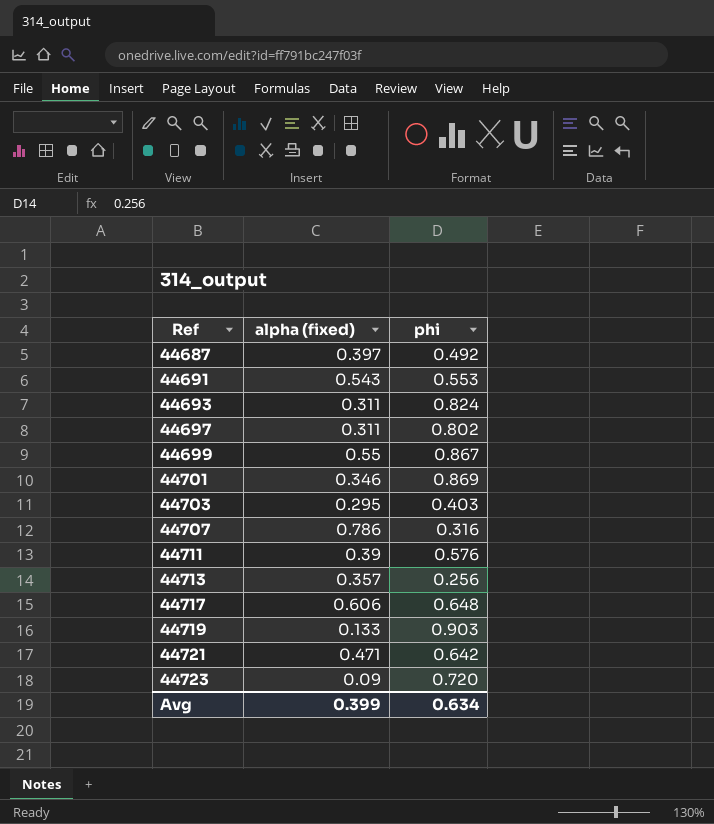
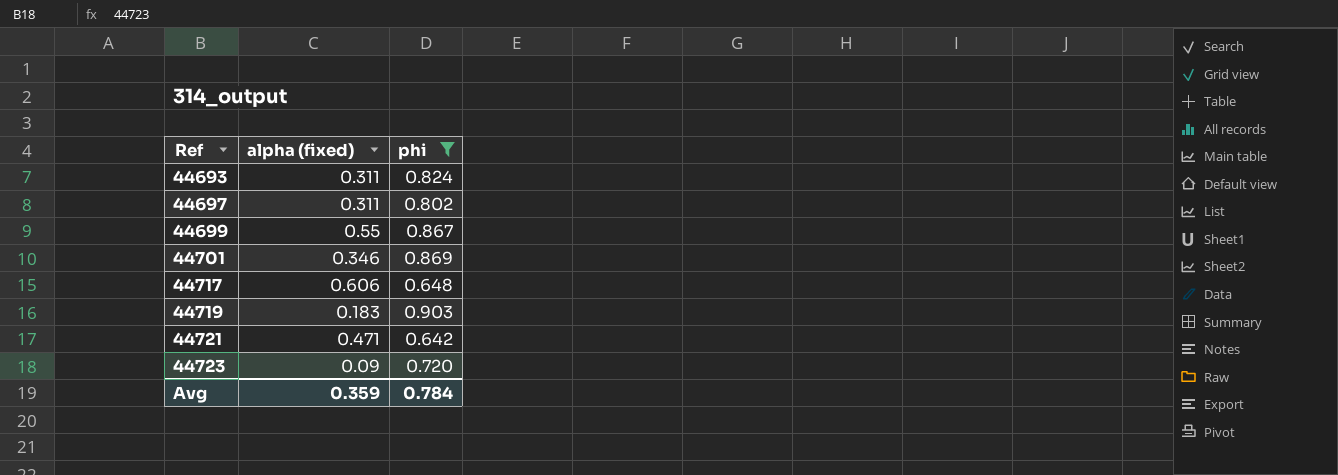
filter: none -> phi >= 0.642
44719 | alpha (fixed): 0.133 -> 0.183
Avg | alpha (fixed): 0.399 -> 0.359
Avg | phi: 0.634 -> 0.784

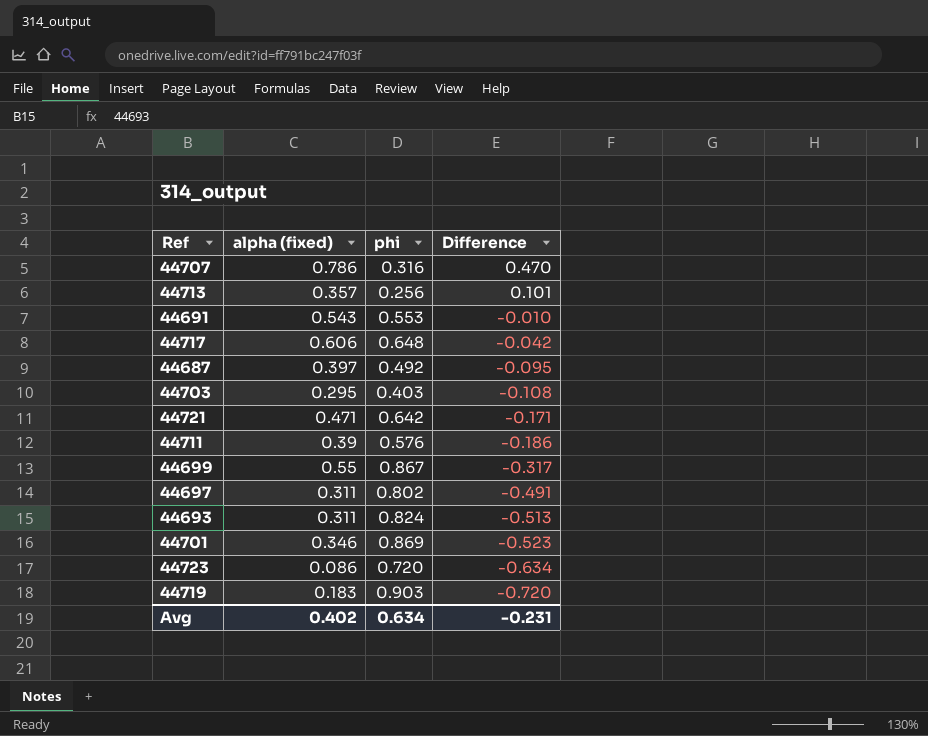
filter: phi >= 0.642 -> none
row order: Ref ascending -> Difference descending
column Difference | formula: none -> [alpha (fixed)] - [phi]
44723 | alpha (fixed): 0.09 -> 0.086
Avg | alpha (fixed): 0.359 -> 0.402
Avg | phi: 0.784 -> 0.634

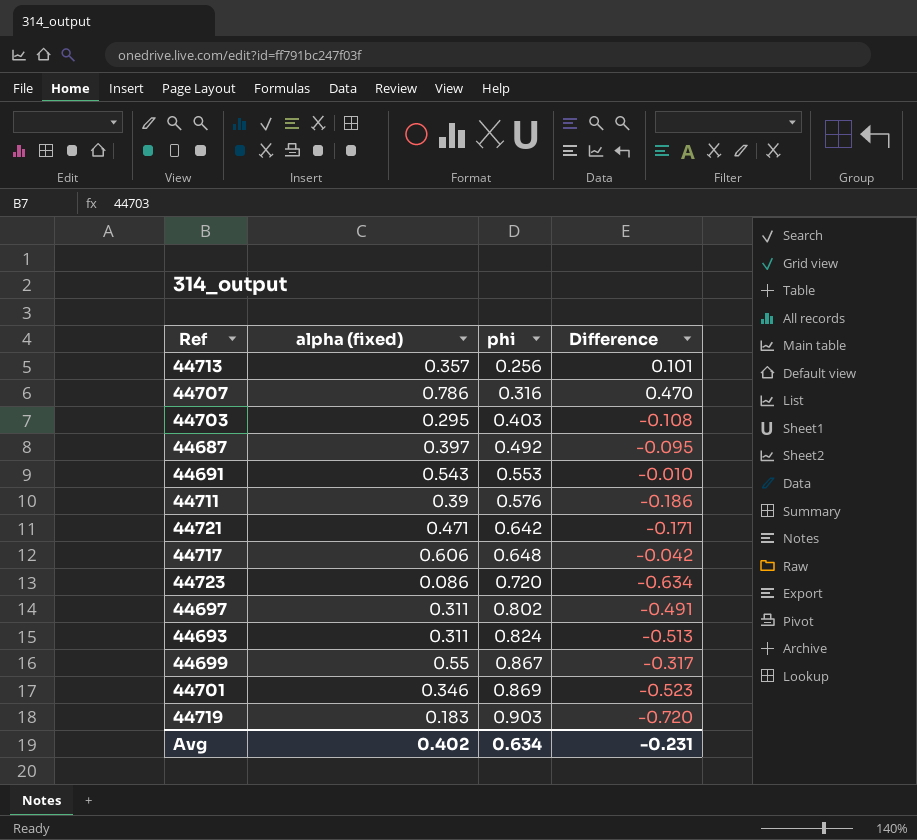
row order: Difference descending -> phi ascending

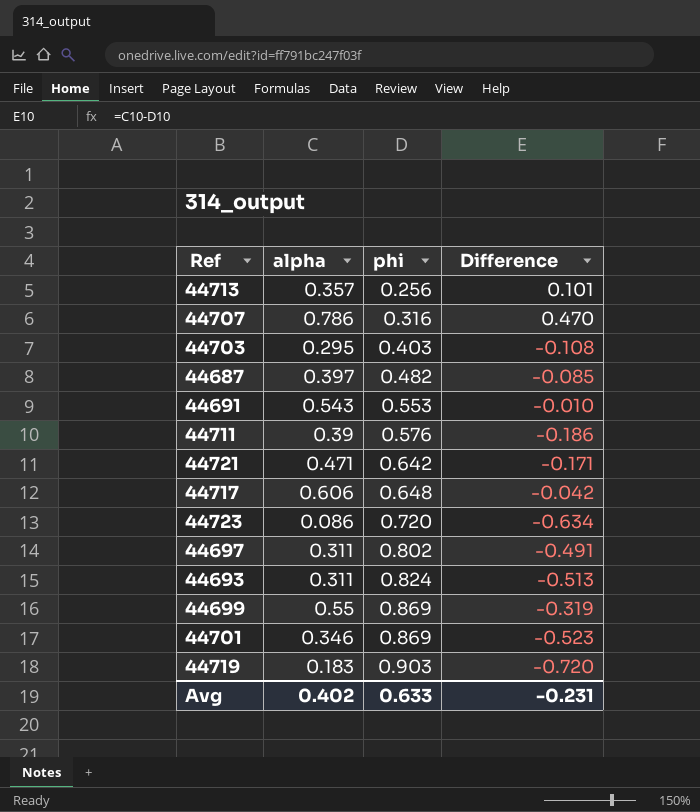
column name: alpha (fixed) -> alpha
44687 | phi: 0.492 -> 0.482
44687 | Difference: -0.095 -> -0.085
44699 | phi: 0.867 -> 0.869
44699 | Difference: -0.317 -> -0.319
Avg | phi: 0.634 -> 0.633

